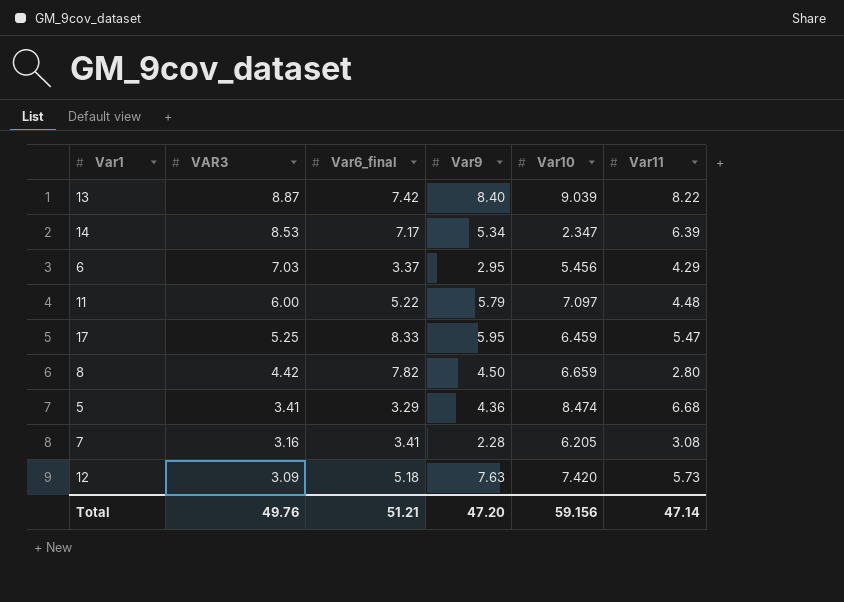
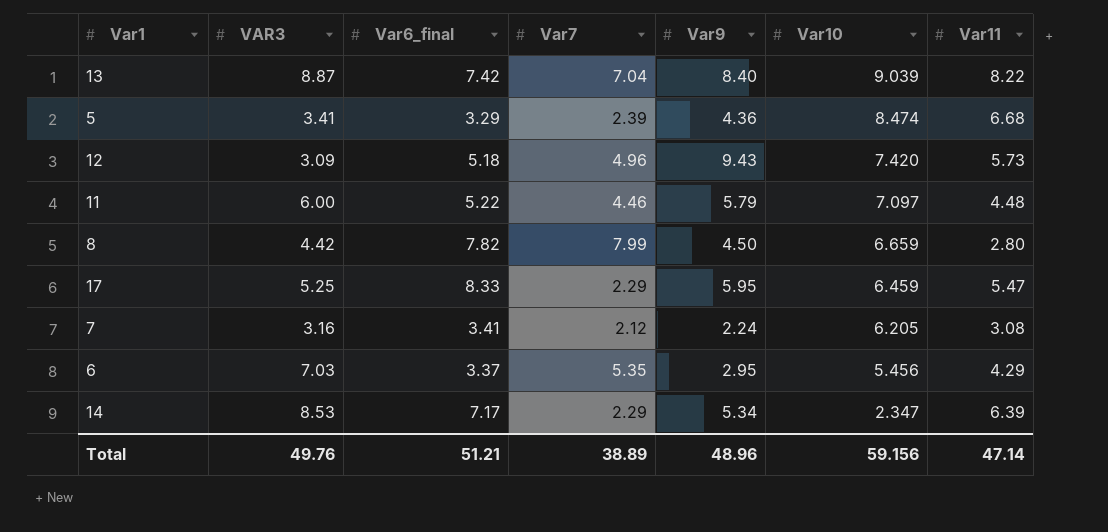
row order: VAR3 descending -> Var10 descending
column Var7 | position: none -> 4
12 | Var9: 7.63 -> 9.43
7 | Var9: 2.28 -> 2.24
Total | Var9: 47.20 -> 48.96

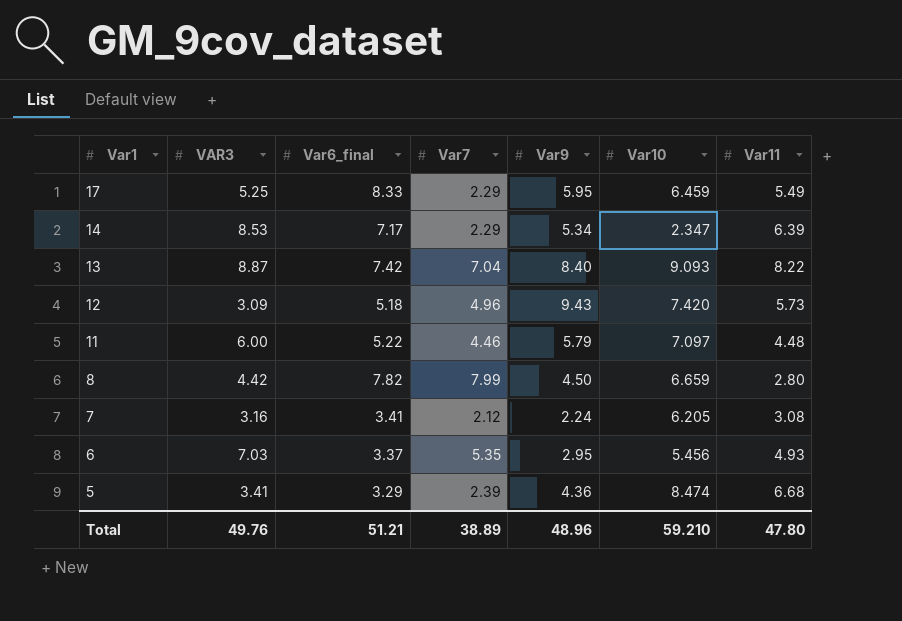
row order: Var10 descending -> Var1 descending
17 | Var11: 5.47 -> 5.49
13 | Var10: 9.039 -> 9.093
6 | Var11: 4.29 -> 4.93
Total | Var10: 59.156 -> 59.210
Total | Var11: 47.14 -> 47.80

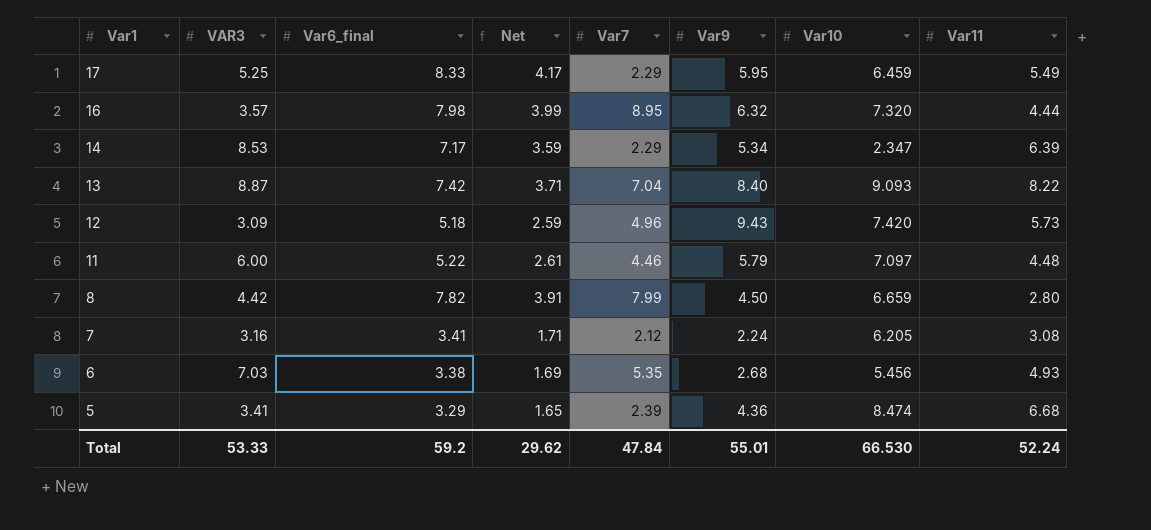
column Net | formula: none -> [Var6_final] * 0.5
row 16: none -> 3.57 | 7.98 | 3.99 | 8.95 | 6.32 | 7.320 | 4.44
6 | Var6_final: 3.37 -> 3.38
6 | Var9: 2.95 -> 2.68
Total | VAR3: 49.76 -> 53.33
Total | Var6_final: 51.21 -> 59.2
Total | Var7: 38.89 -> 47.84
Total | Var9: 48.96 -> 55.01
Total | Var10: 59.210 -> 66.530
Total | Var11: 47.80 -> 52.24

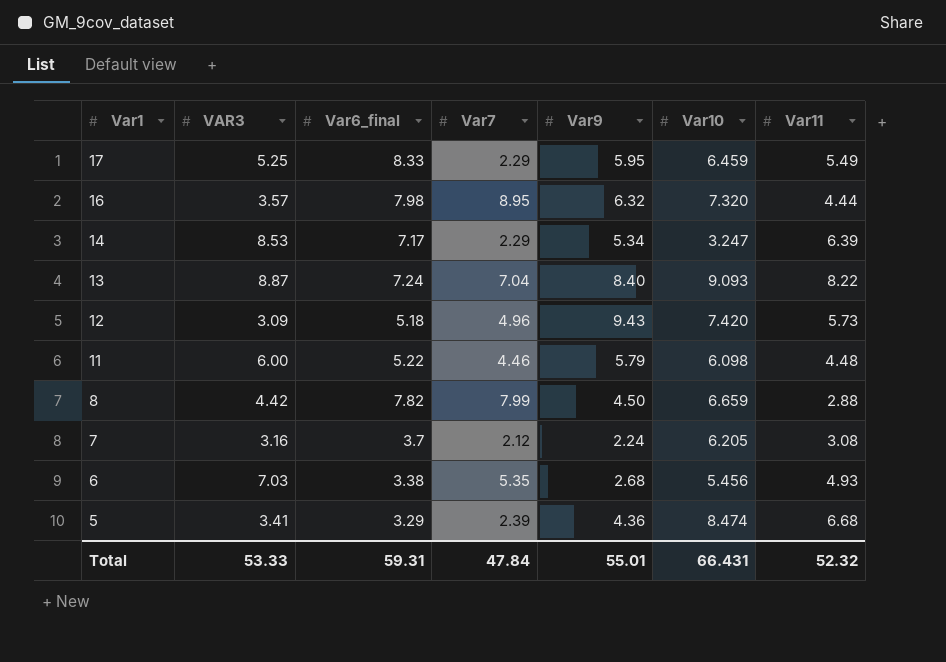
column Net | formula: [Var6_final] * 0.5 -> none
14 | Var10: 2.347 -> 3.247
13 | Var6_final: 7.42 -> 7.24
11 | Var10: 7.097 -> 6.098
8 | Var11: 2.80 -> 2.88
7 | Var6_final: 3.41 -> 3.7
Total | Var6_final: 59.2 -> 59.31
Total | Var10: 66.530 -> 66.431
Total | Var11: 52.24 -> 52.32

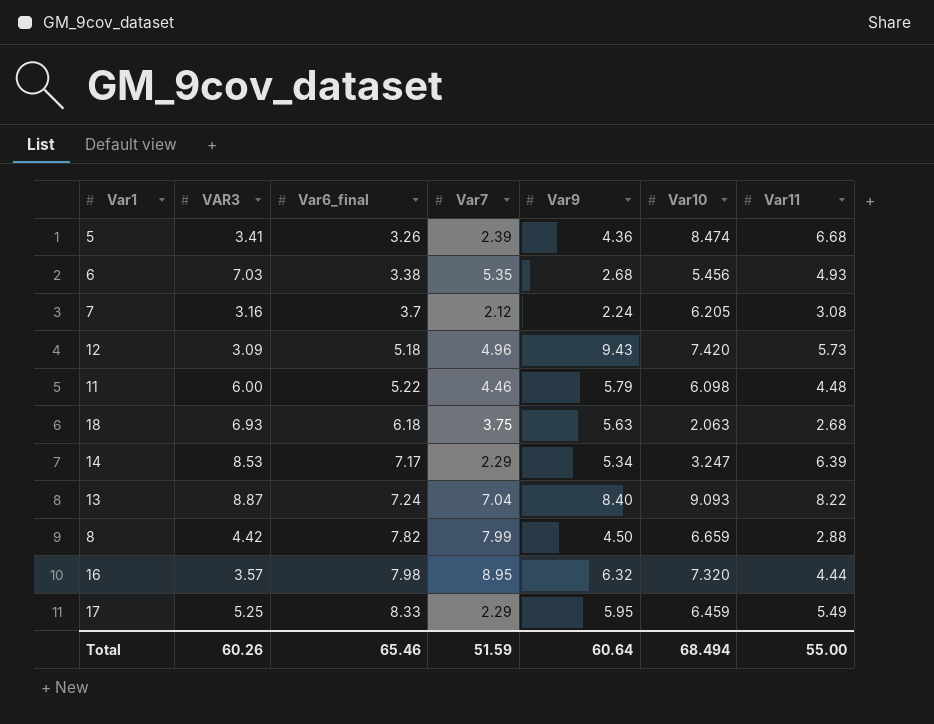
row order: Var1 descending -> Var6_final ascending
5 | Var6_final: 3.29 -> 3.26
row 18: none -> 6.93 | 6.18 | 3.75 | 5.63 | 2.063 | 2.68
Total | VAR3: 53.33 -> 60.26
Total | Var6_final: 59.31 -> 65.46
Total | Var7: 47.84 -> 51.59
Total | Var9: 55.01 -> 60.64
Total | Var10: 66.431 -> 68.494
Total | Var11: 52.32 -> 55.00

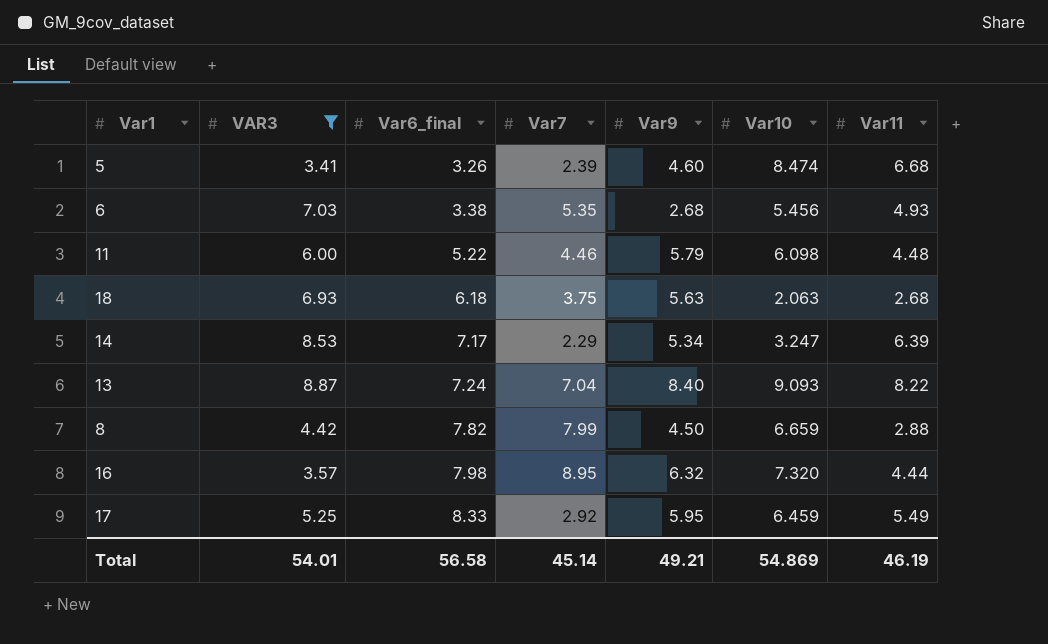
filter: none -> VAR3 >= 3.41
5 | Var9: 4.36 -> 4.60
17 | Var7: 2.29 -> 2.92
Total | VAR3: 60.26 -> 54.01
Total | Var6_final: 65.46 -> 56.58
Total | Var7: 51.59 -> 45.14
Total | Var9: 60.64 -> 49.21
Total | Var10: 68.494 -> 54.869
Total | Var11: 55.00 -> 46.19

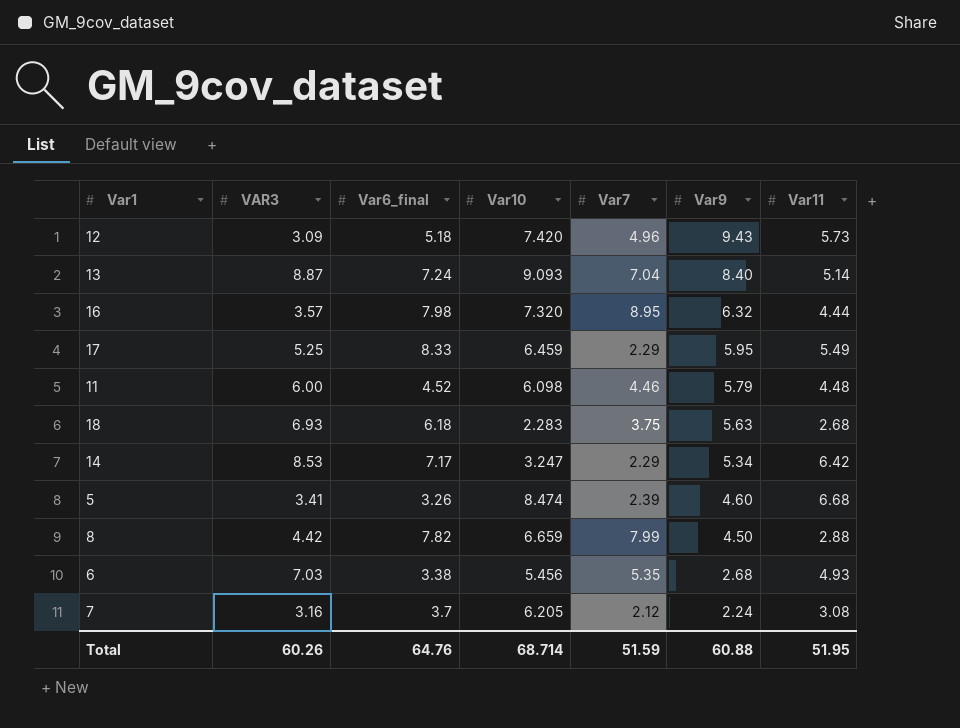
filter: VAR3 >= 3.41 -> none
row order: Var6_final ascending -> Var9 descending
column Var10 | position: 6 -> 4
13 | Var11: 8.22 -> 5.14
17 | Var7: 2.92 -> 2.29
11 | Var6_final: 5.22 -> 4.52
18 | Var10: 2.063 -> 2.283
14 | Var11: 6.39 -> 6.42
Total | VAR3: 54.01 -> 60.26
Total | Var6_final: 56.58 -> 64.76
Total | Var10: 54.869 -> 68.714
Total | Var7: 45.14 -> 51.59
Total | Var9: 49.21 -> 60.88
Total | Var11: 46.19 -> 51.95

